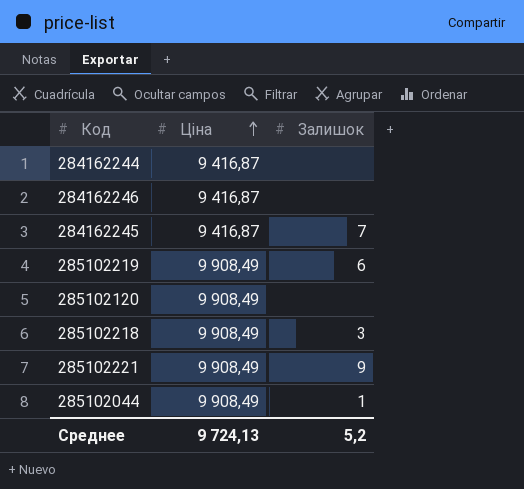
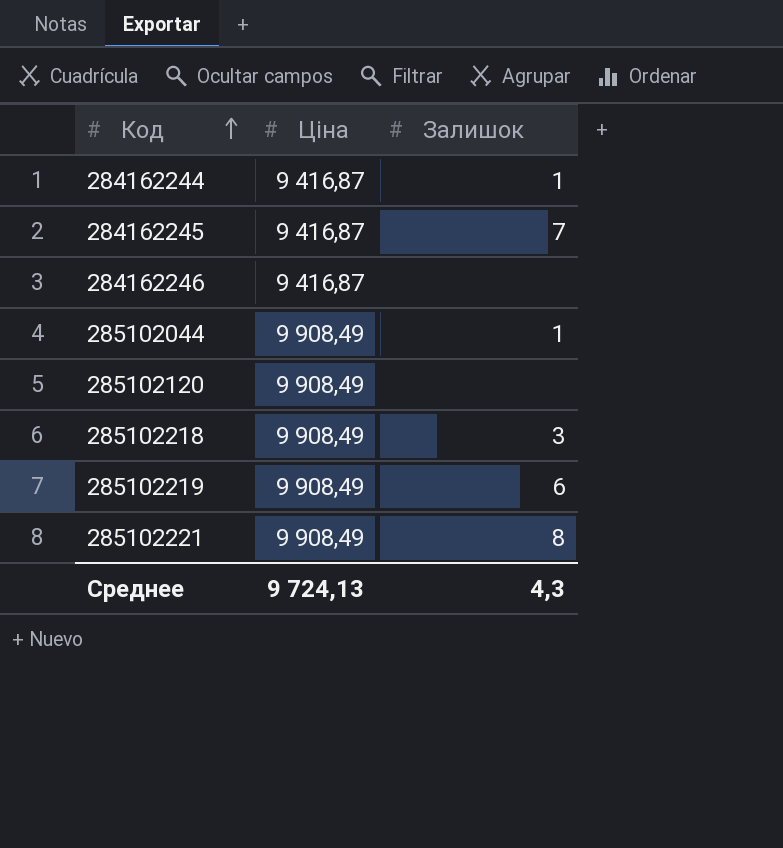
row order: Ціна ascending -> Код ascending
284162244 | Залишок: none -> 1
285102221 | Залишок: 9 -> 8
Среднее | Залишок: 5,2 -> 4,3

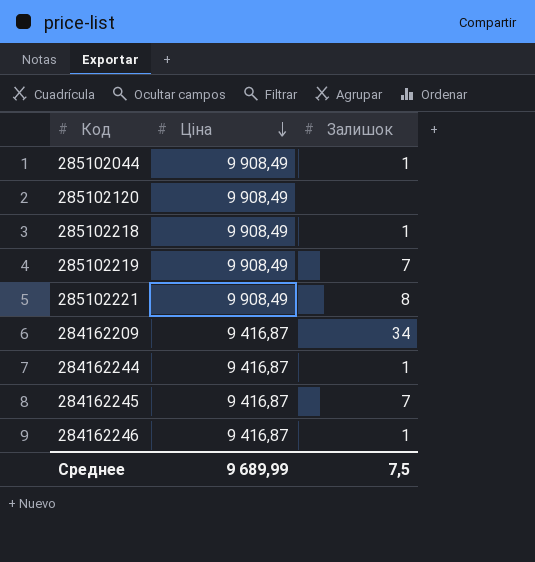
row order: Код ascending -> Ціна descending
285102218 | Залишок: 3 -> 1
285102219 | Залишок: 6 -> 7
row 284162209: none -> 9 416,87 | 34
284162246 | Залишок: none -> 1
Среднее | Ціна: 9 724,13 -> 9 689,99
Среднее | Залишок: 4,3 -> 7,5

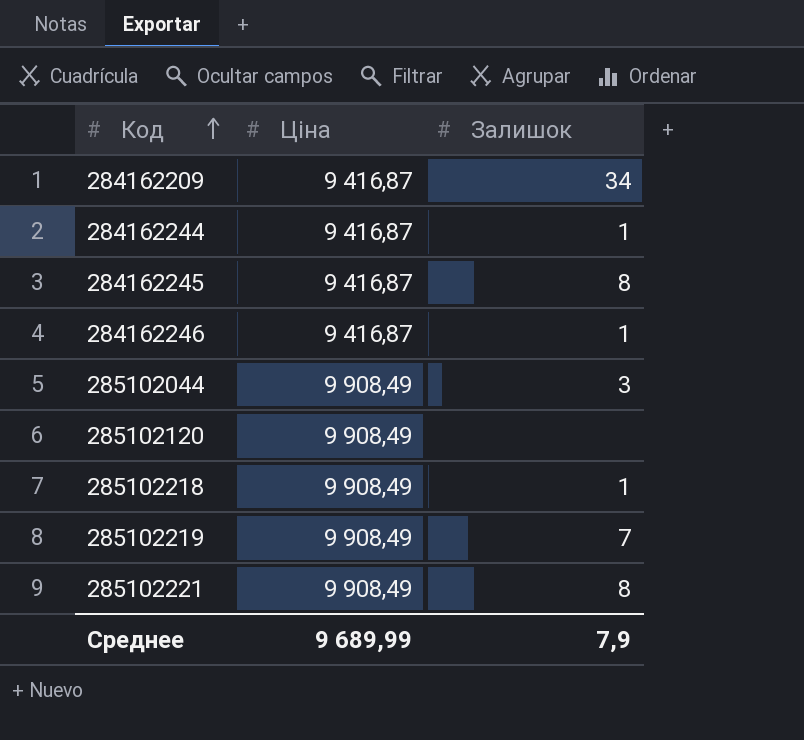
row order: Ціна descending -> Код ascending
284162245 | Залишок: 7 -> 8
285102044 | Залишок: 1 -> 3
Среднее | Залишок: 7,5 -> 7,9

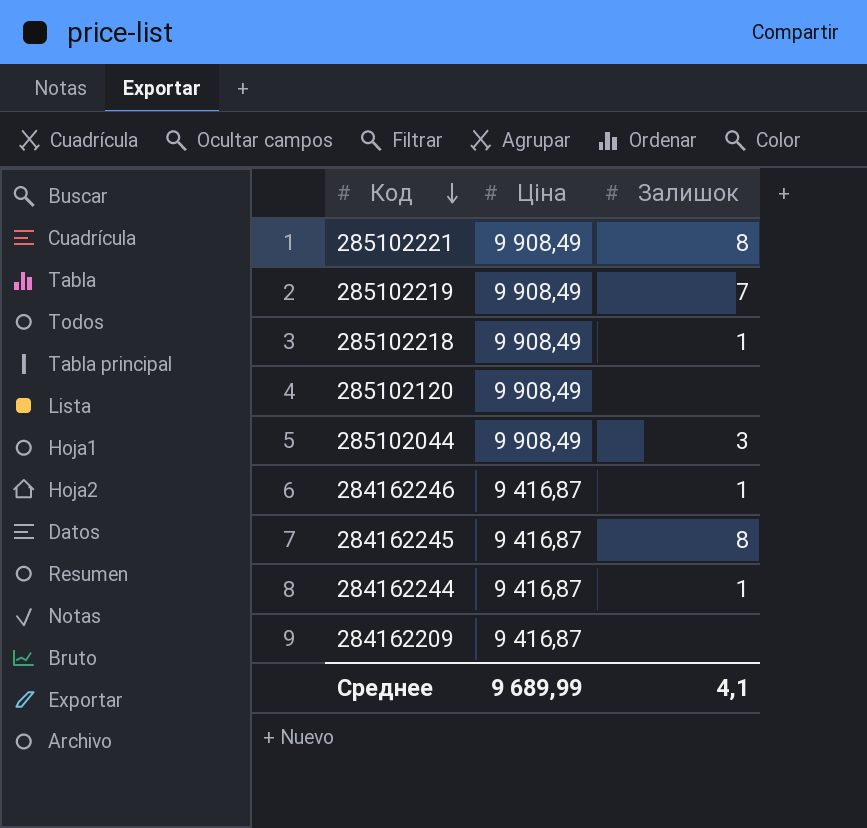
row order: Код ascending -> Код descending
284162209 | Залишок: 34 -> none
Среднее | Залишок: 7,9 -> 4,1

